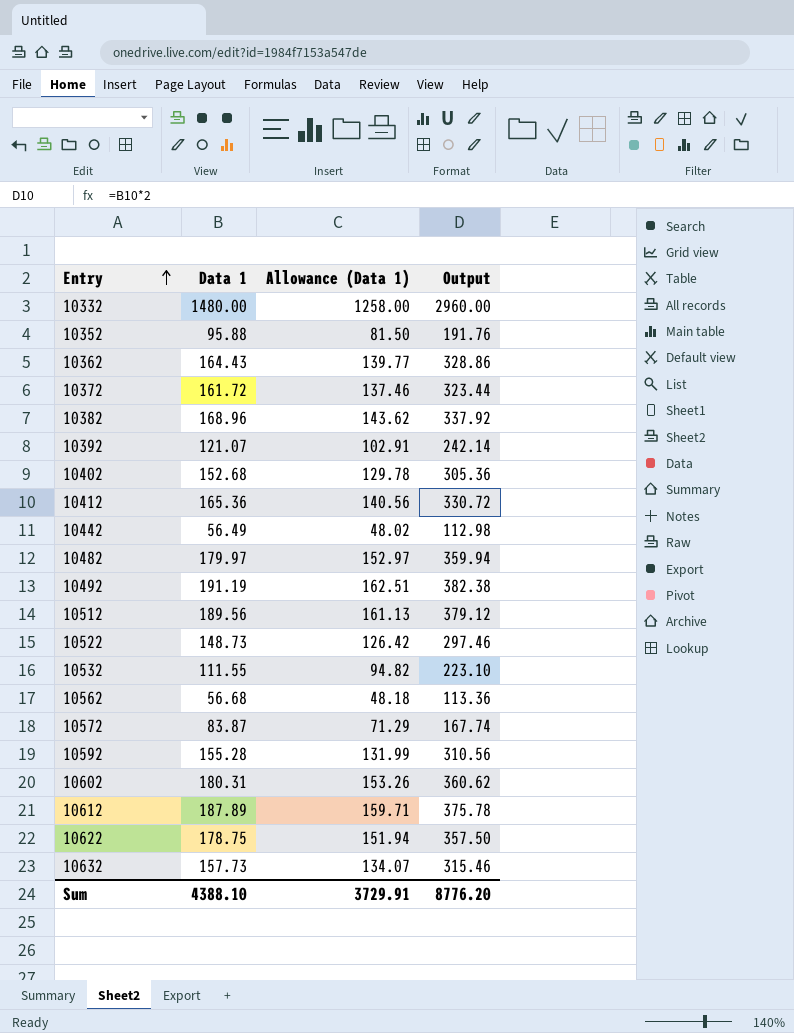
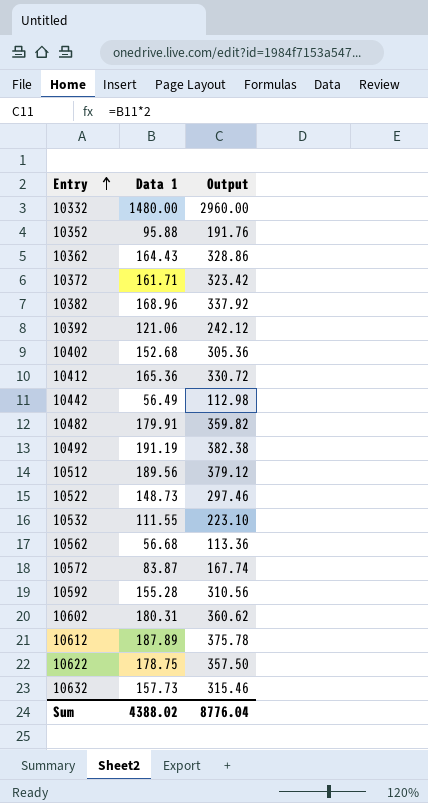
column Allowance (Data 1) | formula: [Data 1] * 0.85 -> none
10372 | Data 1: 161.72 -> 161.71
10372 | Output: 323.44 -> 323.42
10392 | Data 1: 121.07 -> 121.06
10392 | Output: 242.14 -> 242.12
10482 | Data 1: 179.97 -> 179.91
10482 | Output: 359.94 -> 359.82
Sum | Data 1: 4388.10 -> 4388.02
Sum | Output: 8776.20 -> 8776.04

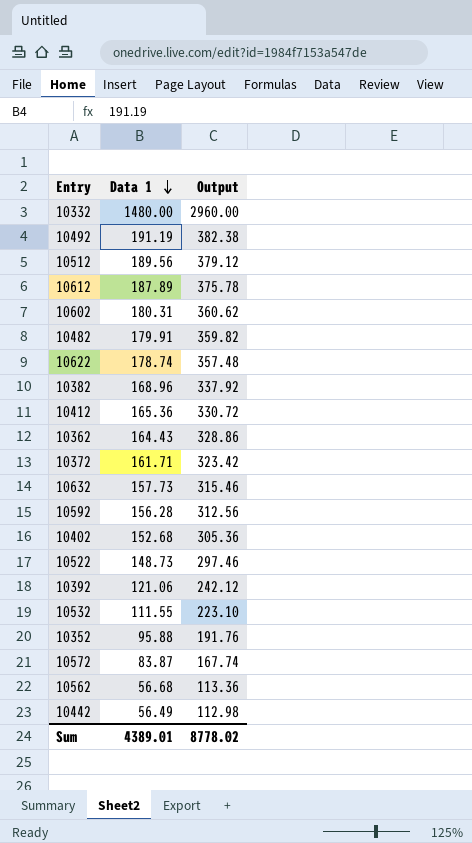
row order: Entry ascending -> Data 1 descending
10622 | Data 1: 178.75 -> 178.74
10622 | Output: 357.50 -> 357.48
10592 | Data 1: 155.28 -> 156.28
10592 | Output: 310.56 -> 312.56
Sum | Data 1: 4388.02 -> 4389.01
Sum | Output: 8776.04 -> 8778.02

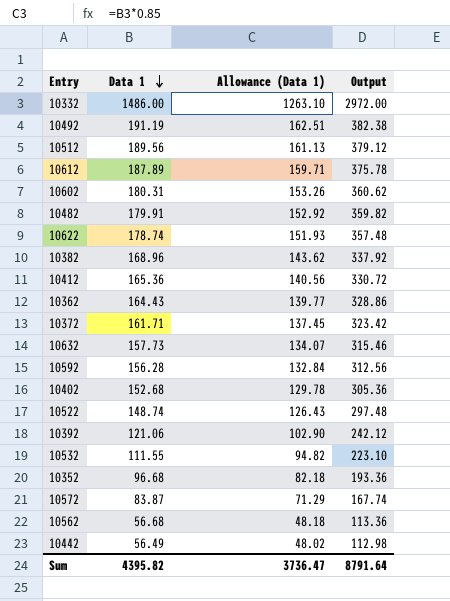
column Allowance (Data 1) | formula: none -> [Data 1] * 0.85
10332 | Data 1: 1480.00 -> 1486.00
10332 | Output: 2960.00 -> 2972.00
10522 | Data 1: 148.73 -> 148.74
10522 | Output: 297.46 -> 297.48
10352 | Data 1: 95.88 -> 96.68
10352 | Output: 191.76 -> 193.36
Sum | Data 1: 4389.01 -> 4395.82
Sum | Output: 8778.02 -> 8791.64

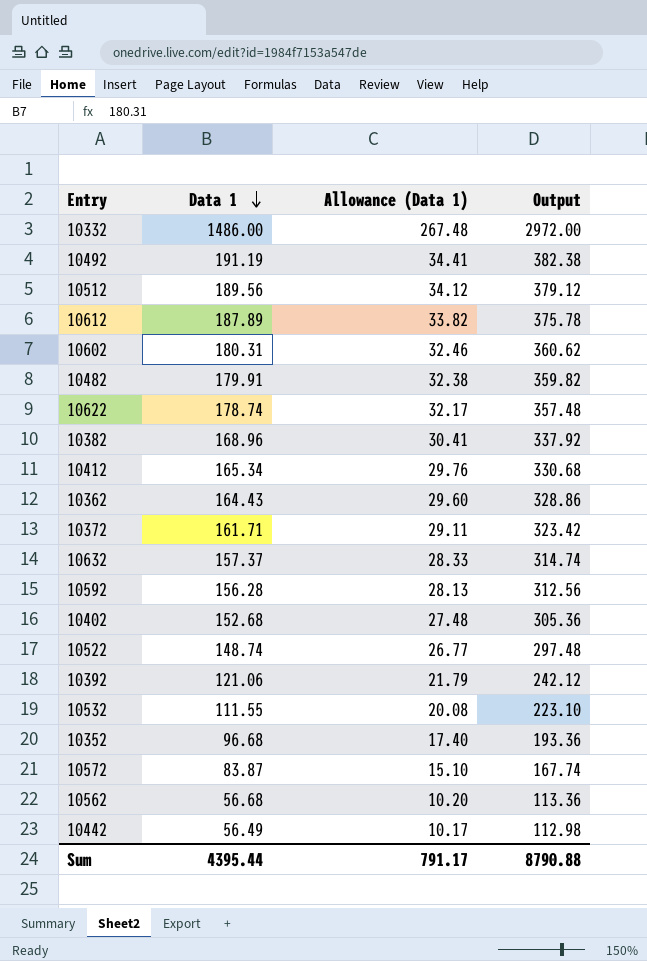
column Allowance (Data 1) | formula: [Data 1] * 0.85 -> [Data 1] * 0.18
10412 | Data 1: 165.36 -> 165.34
10412 | Output: 330.72 -> 330.68
10632 | Data 1: 157.73 -> 157.37
10632 | Output: 315.46 -> 314.74
Sum | Data 1: 4395.82 -> 4395.44
Sum | Allowance (Data 1): 3736.47 -> 791.17
Sum | Output: 8791.64 -> 8790.88

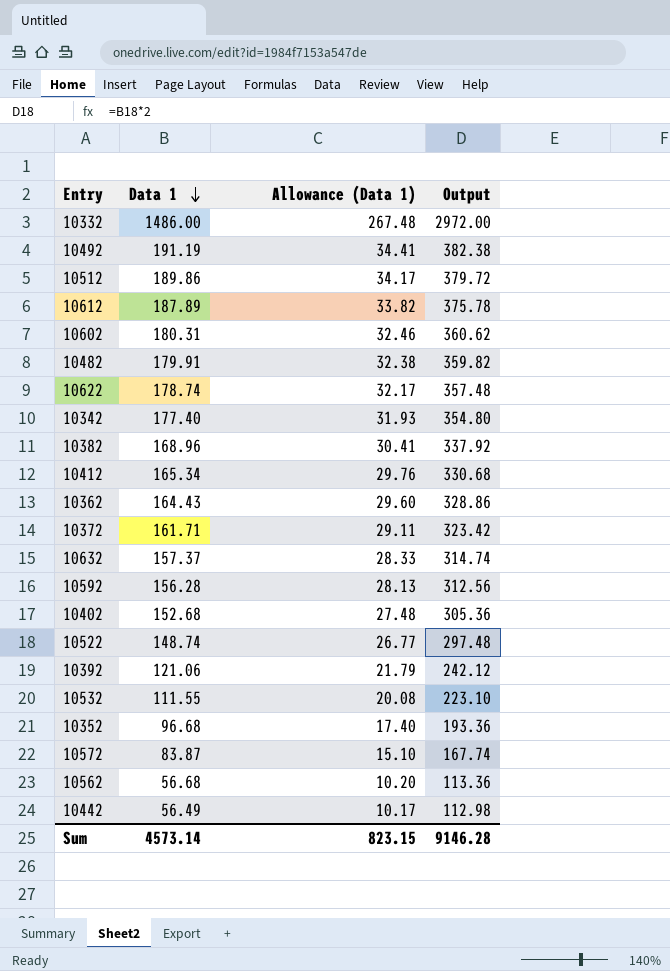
10512 | Data 1: 189.56 -> 189.86
10512 | Allowance (Data 1): 34.12 -> 34.17
10512 | Output: 379.12 -> 379.72
row 10342: none -> 177.40 | 31.93 | 354.80
Sum | Data 1: 4395.44 -> 4573.14
Sum | Allowance (Data 1): 791.17 -> 823.15
Sum | Output: 8790.88 -> 9146.28

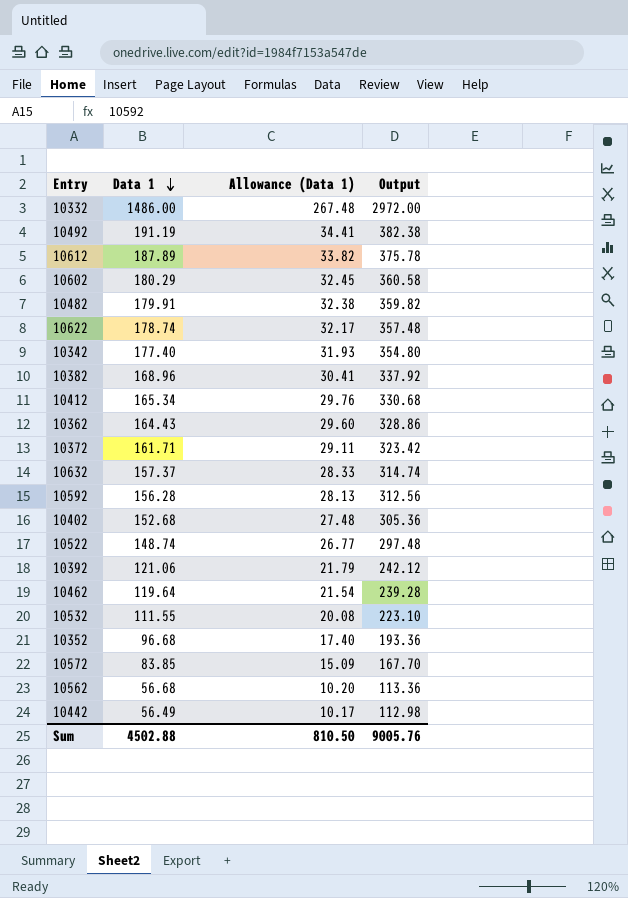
row 10512: 189.86 | 34.17 | 379.72 -> none
10602 | Data 1: 180.31 -> 180.29
10602 | Allowance (Data 1): 32.46 -> 32.45
10602 | Output: 360.62 -> 360.58
row 10462: none -> 119.64 | 21.54 | 239.28
10572 | Data 1: 83.87 -> 83.85
10572 | Allowance (Data 1): 15.10 -> 15.09
10572 | Output: 167.74 -> 167.70
Sum | Data 1: 4573.14 -> 4502.88
Sum | Allowance (Data 1): 823.15 -> 810.50
Sum | Output: 9146.28 -> 9005.76

